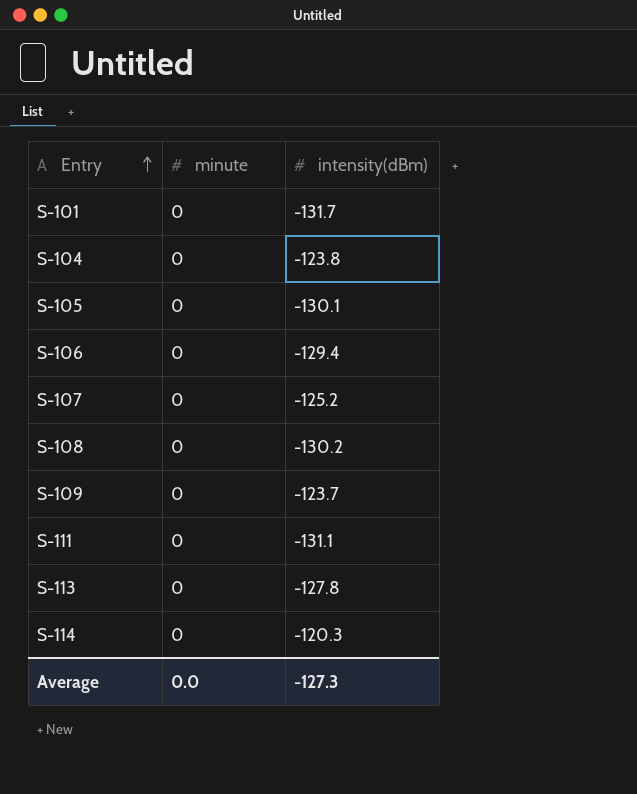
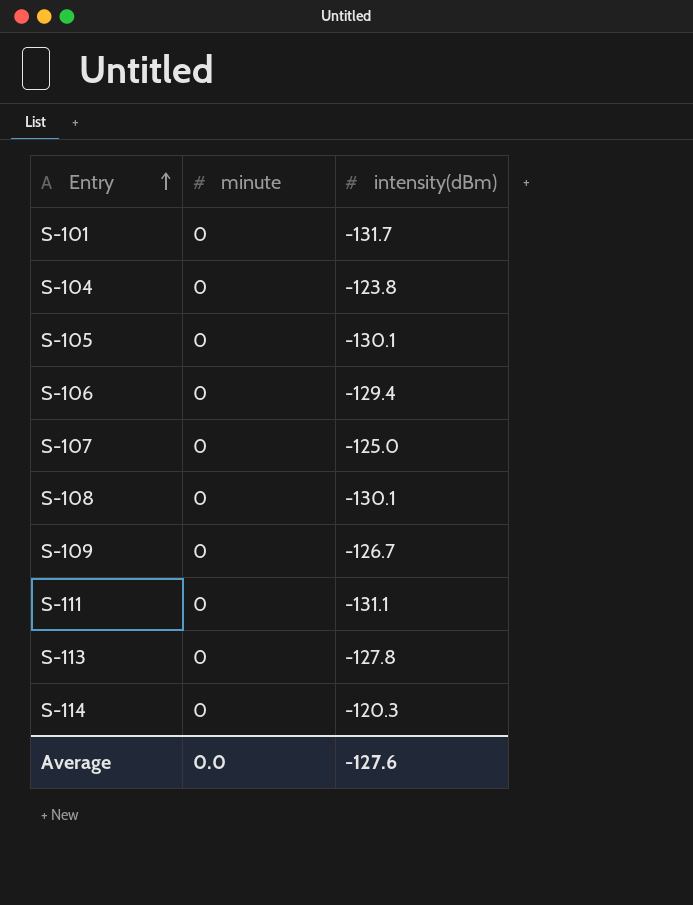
S-107 | intensity(dBm): -125.2 -> -125.0
S-108 | intensity(dBm): -130.2 -> -130.1
S-109 | intensity(dBm): -123.7 -> -126.7
Average | intensity(dBm): -127.3 -> -127.6

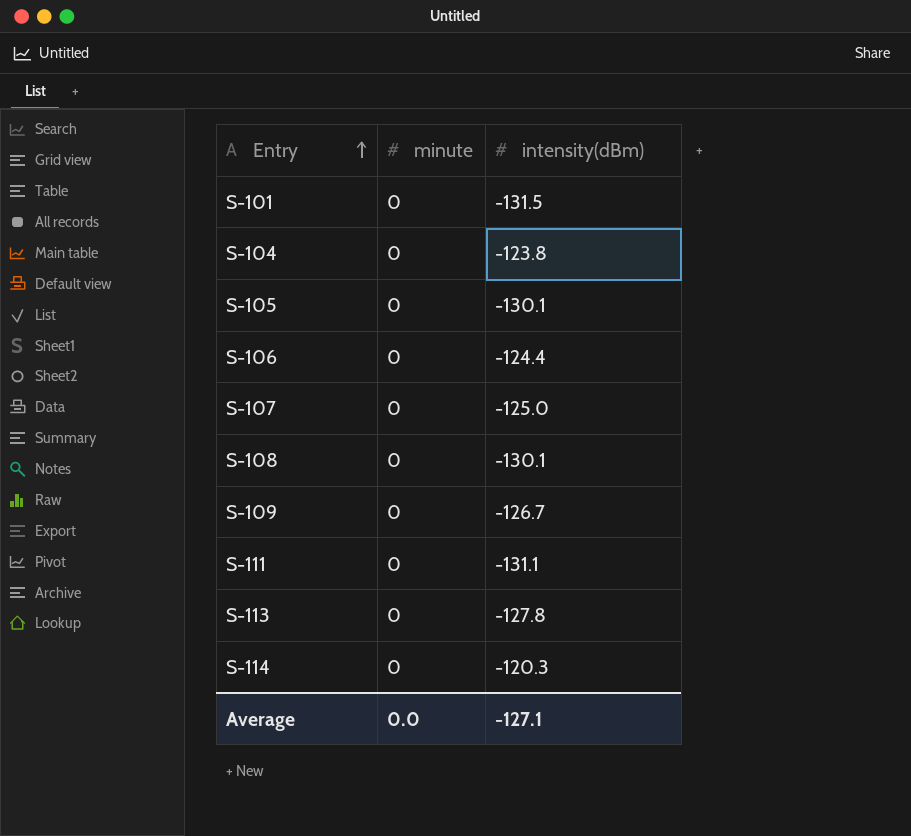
S-101 | intensity(dBm): -131.7 -> -131.5
S-106 | intensity(dBm): -129.4 -> -124.4
Average | intensity(dBm): -127.6 -> -127.1

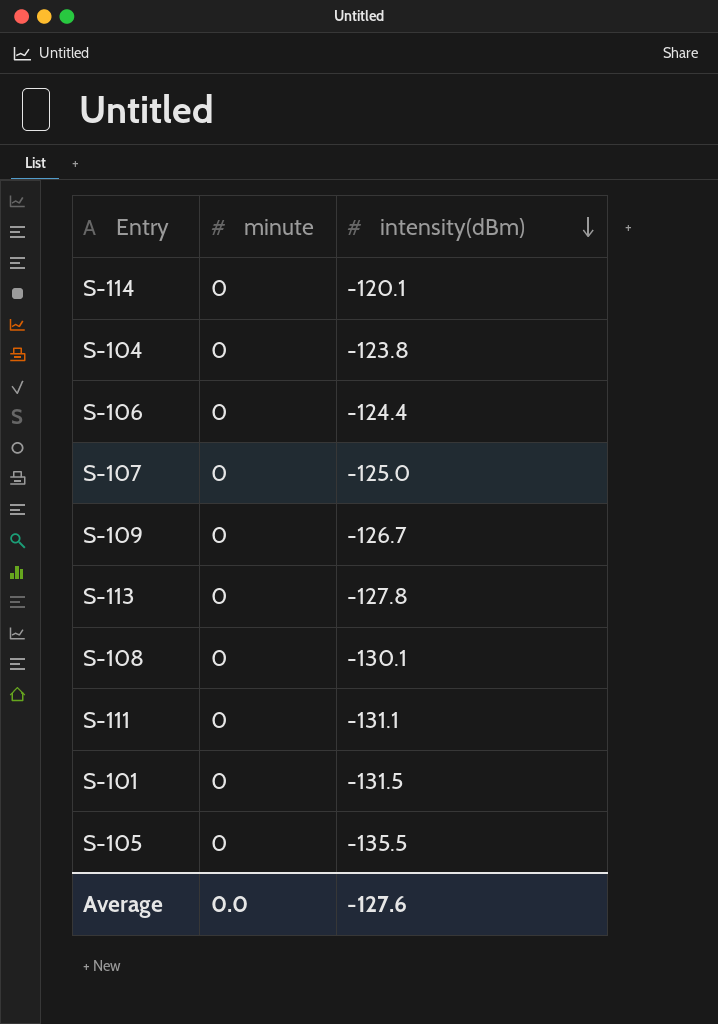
row order: Entry ascending -> intensity(dBm) descending
S-114 | intensity(dBm): -120.3 -> -120.1
S-105 | intensity(dBm): -130.1 -> -135.5
Average | intensity(dBm): -127.1 -> -127.6

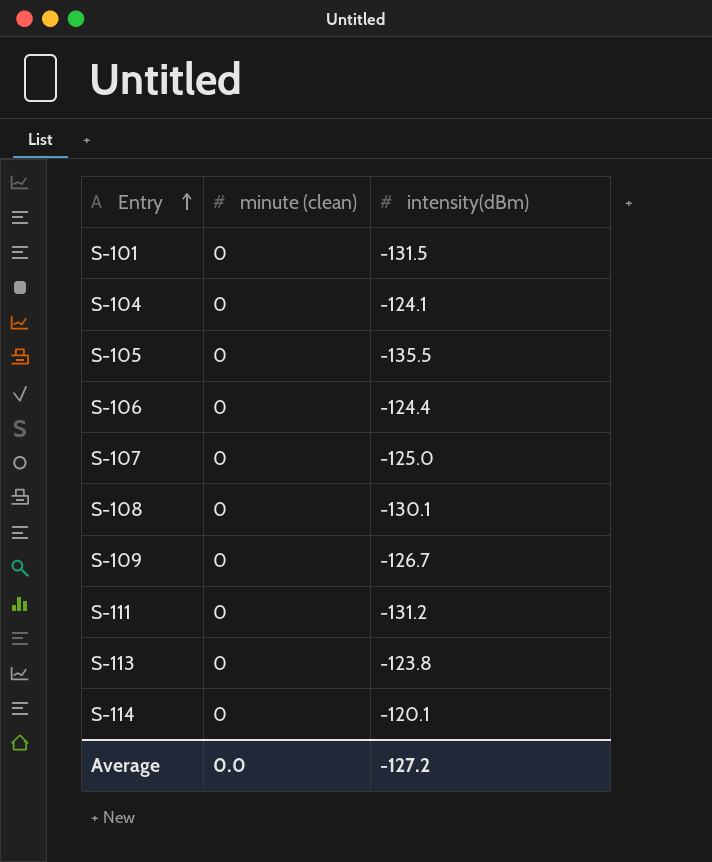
row order: intensity(dBm) descending -> Entry ascending
column name: minute -> minute (clean)
S-104 | intensity(dBm): -123.8 -> -124.1
S-111 | intensity(dBm): -131.1 -> -131.2
S-113 | intensity(dBm): -127.8 -> -123.8
Average | intensity(dBm): -127.6 -> -127.2

